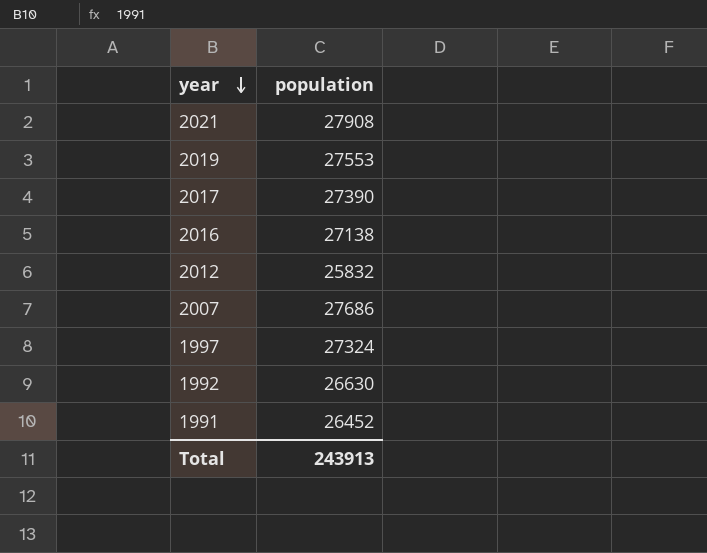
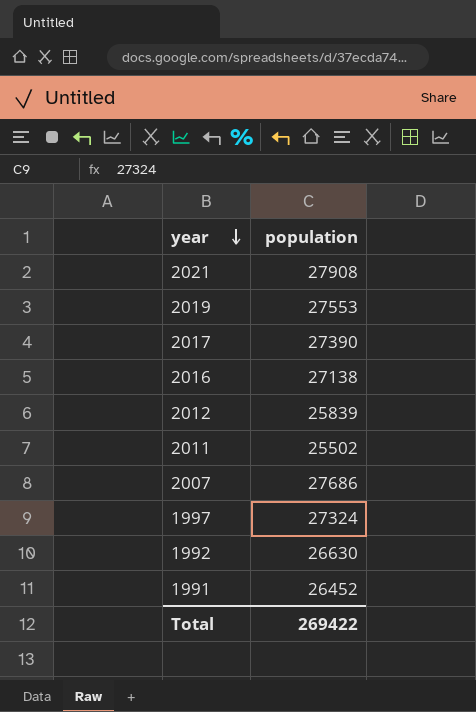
2012 | population: 25832 -> 25839
row 2011: none -> 25502
Total | population: 243913 -> 269422

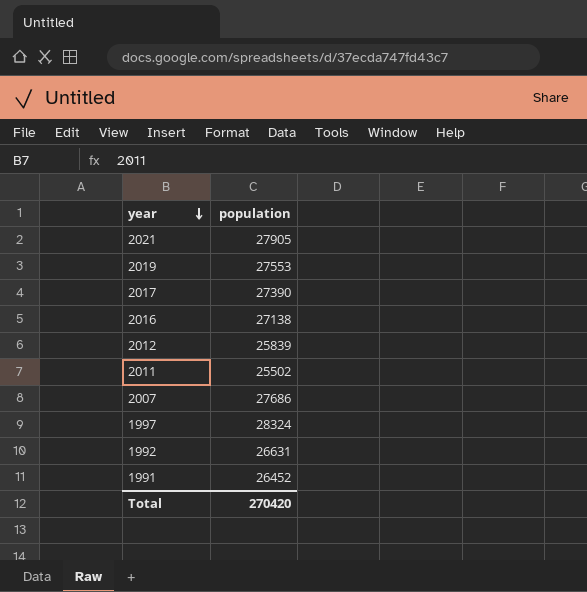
2021 | population: 27908 -> 27905
1997 | population: 27324 -> 28324
1992 | population: 26630 -> 26631
Total | population: 269422 -> 270420

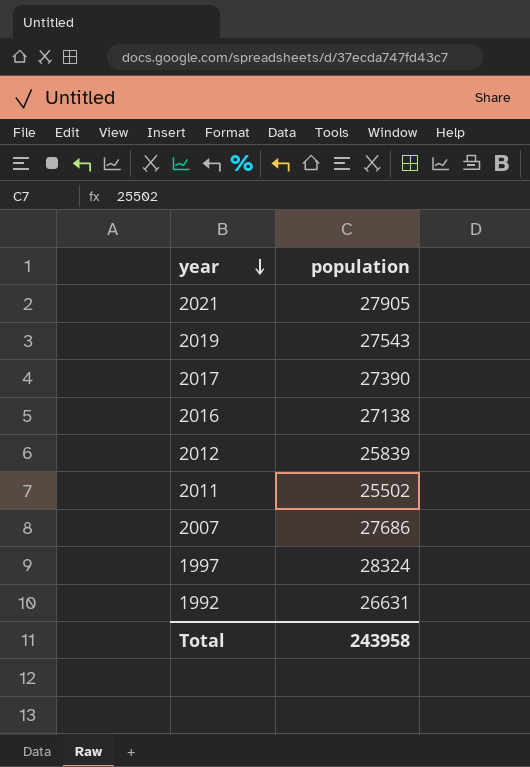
row 1991: 26452 -> none
2019 | population: 27553 -> 27543
Total | population: 270420 -> 243958

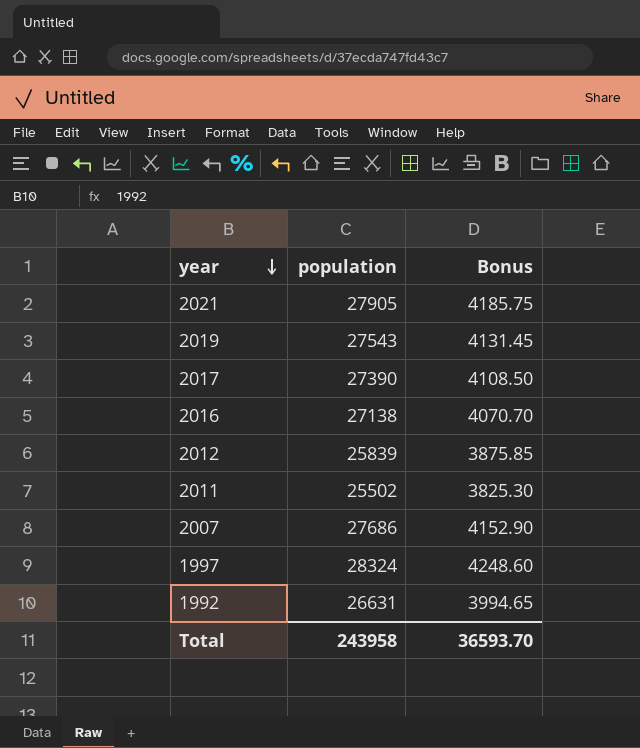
column Bonus | formula: none -> [population] * 0.15

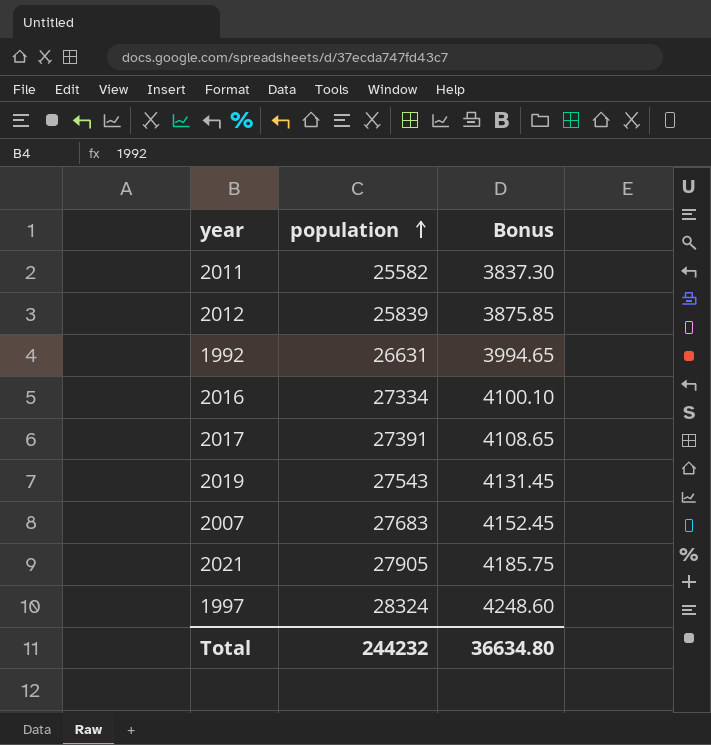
row order: year descending -> population ascending
2011 | population: 25502 -> 25582
2011 | Bonus: 3825.30 -> 3837.30
2016 | population: 27138 -> 27334
2016 | Bonus: 4070.70 -> 4100.10
2017 | population: 27390 -> 27391
2017 | Bonus: 4108.50 -> 4108.65
2007 | population: 27686 -> 27683
2007 | Bonus: 4152.90 -> 4152.45
Total | population: 243958 -> 244232
Total | Bonus: 36593.70 -> 36634.80

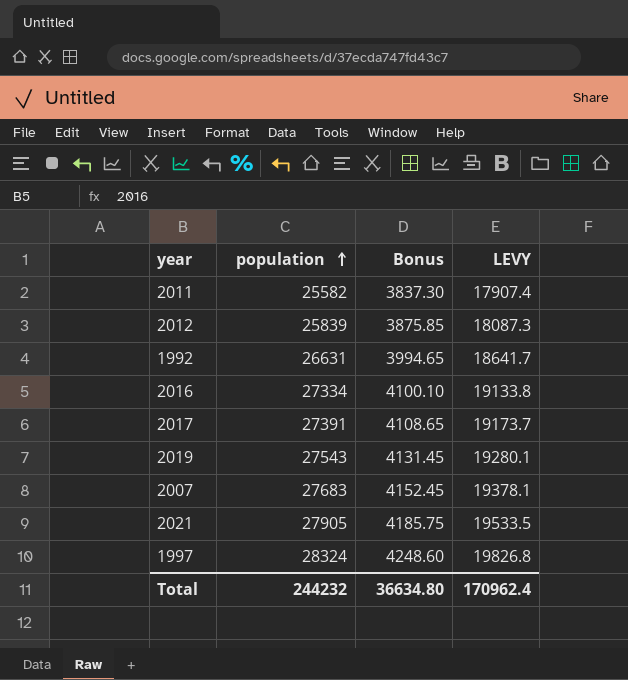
column LEVY | formula: none -> [population] * 0.7

